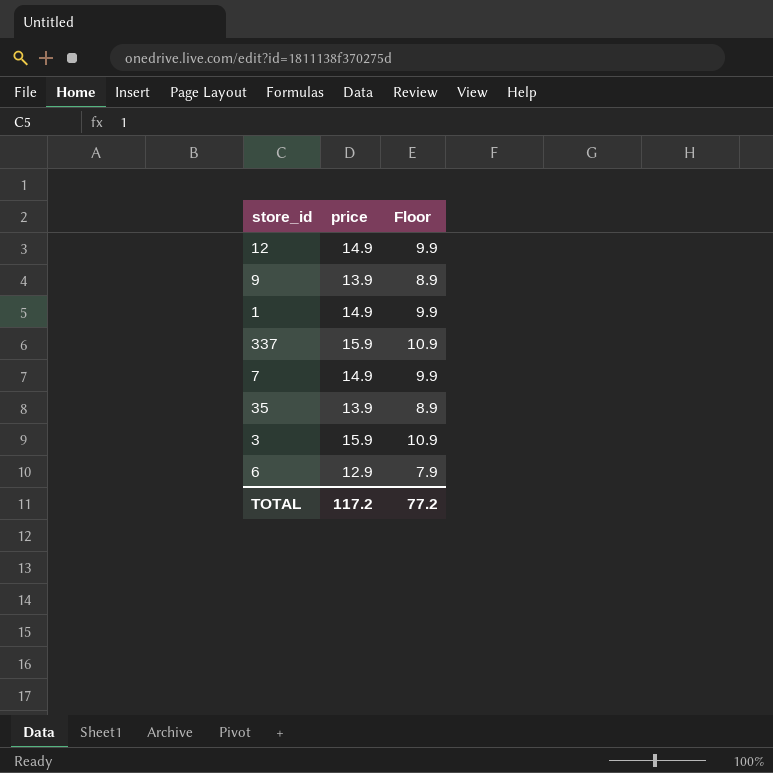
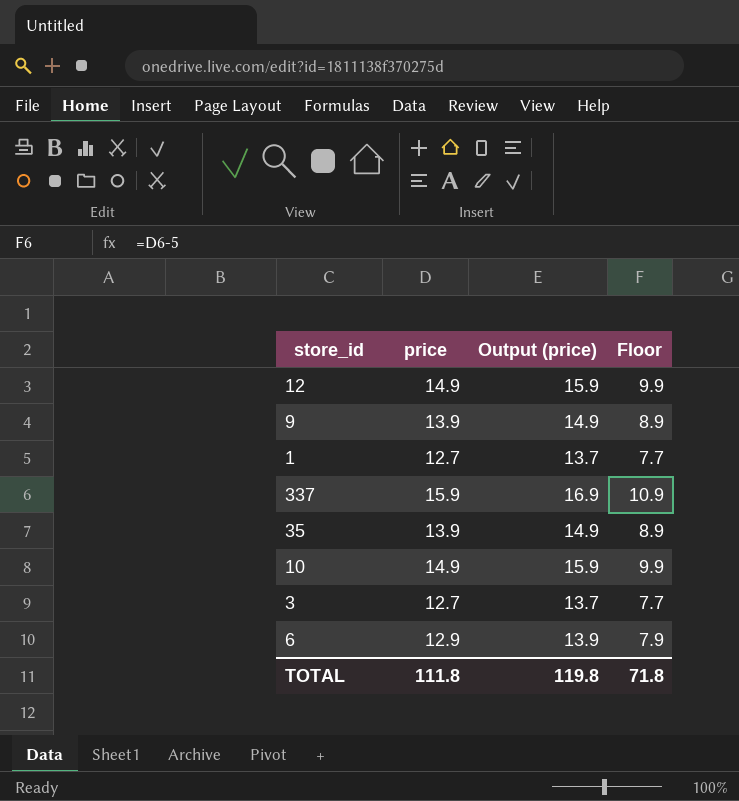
column Output (price) | formula: none -> [price] + 1
row 7: 14.9 | 9.9 -> none
1 | price: 14.9 -> 12.7
1 | Floor: 9.9 -> 7.7
row 10: none -> 14.9 | 15.9 | 9.9
3 | price: 15.9 -> 12.7
3 | Floor: 10.9 -> 7.7
TOTAL | price: 117.2 -> 111.8
TOTAL | Floor: 77.2 -> 71.8

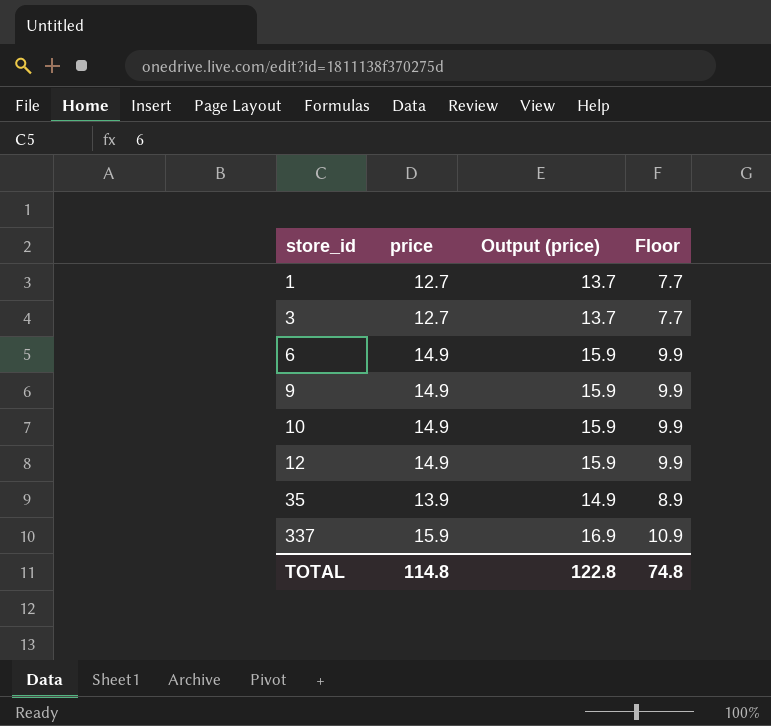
row order: none -> store_id ascending
6 | price: 12.9 -> 14.9
6 | Output (price): 13.9 -> 15.9
6 | Floor: 7.9 -> 9.9
9 | price: 13.9 -> 14.9
9 | Output (price): 14.9 -> 15.9
9 | Floor: 8.9 -> 9.9
TOTAL | price: 111.8 -> 114.8
TOTAL | Output (price): 119.8 -> 122.8
TOTAL | Floor: 71.8 -> 74.8

